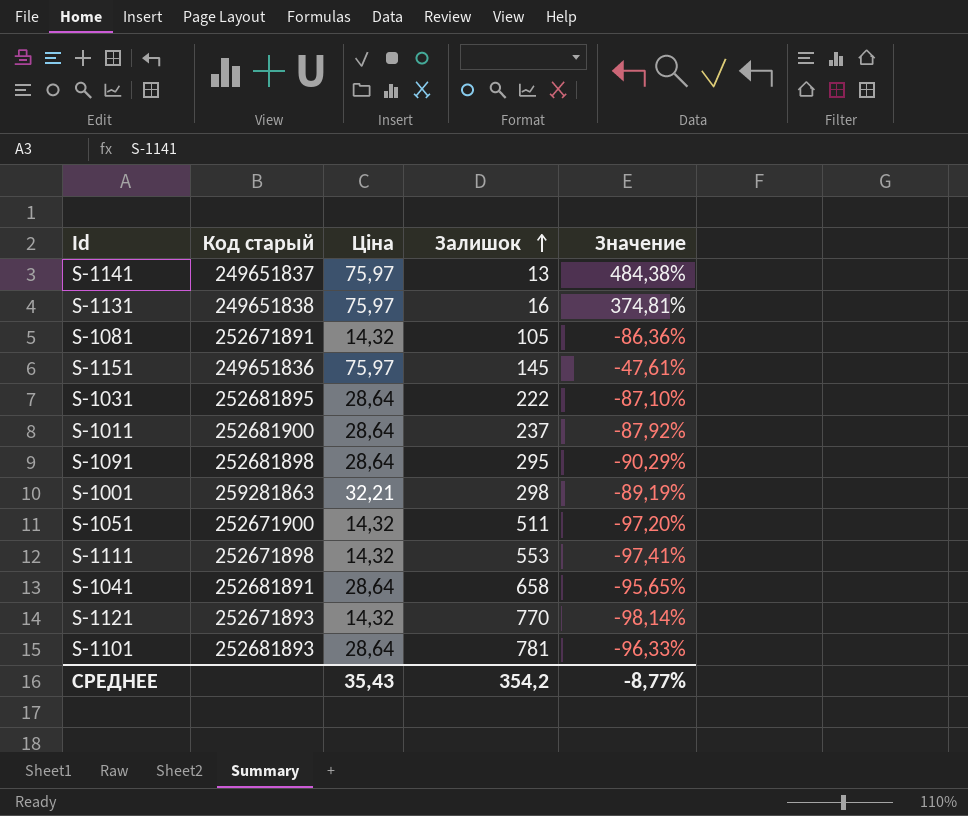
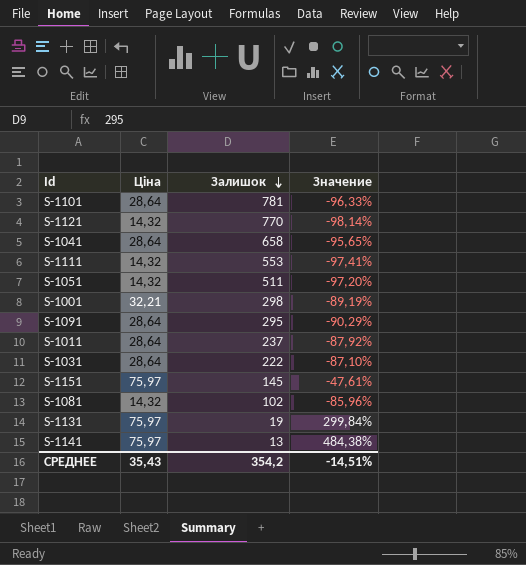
row order: Залишок ascending -> Залишок descending
column Код старый | position: 2 -> none
S-1081 | Залишок: 105 -> 102
S-1081 | Значение: -86,36% -> -85,96%
S-1131 | Залишок: 16 -> 19
S-1131 | Значение: 374,81% -> 299,84%
СРЕДНЕЕ | Значение: -8,77% -> -14,51%

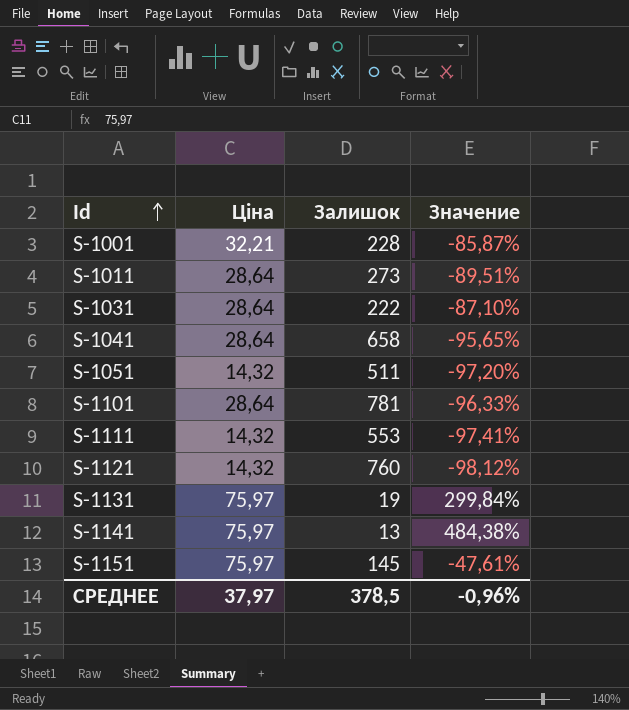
row order: Залишок descending -> Id ascending
row S-1091: 28,64 | 295 | -90,29% -> none
row S-1081: 14,32 | 102 | -85,96% -> none
S-1001 | Залишок: 298 -> 228
S-1001 | Значение: -89,19% -> -85,87%
S-1011 | Залишок: 237 -> 273
S-1011 | Значение: -87,92% -> -89,51%
S-1121 | Залишок: 770 -> 760
S-1121 | Значение: -98,14% -> -98,12%
СРЕДНЕЕ | Ціна: 35,43 -> 37,97
СРЕДНЕЕ | Залишок: 354,2 -> 378,5
СРЕДНЕЕ | Значение: -14,51% -> -0,96%

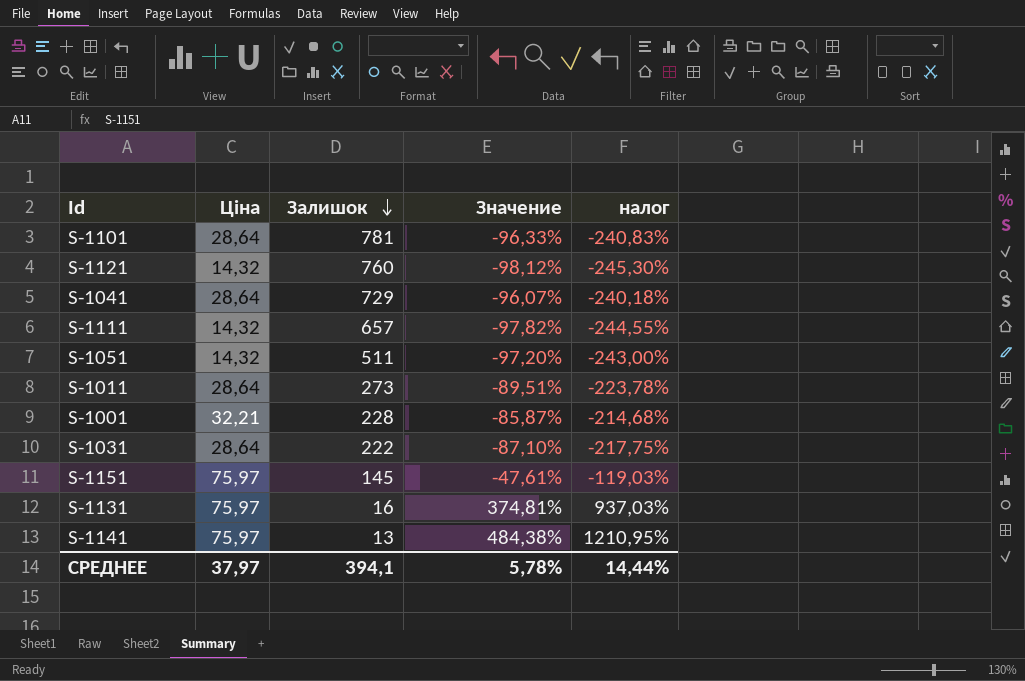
row order: Id ascending -> Залишок descending
column налог | formula: none -> [Значение] * 2,5
S-1041 | Залишок: 658 -> 729
S-1041 | Значение: -95,65% -> -96,07%
S-1111 | Залишок: 553 -> 657
S-1111 | Значение: -97,41% -> -97,82%
S-1131 | Залишок: 19 -> 16
S-1131 | Значение: 299,84% -> 374,81%
СРЕДНЕЕ | Залишок: 378,5 -> 394,1
СРЕДНЕЕ | Значение: -0,96% -> 5,78%

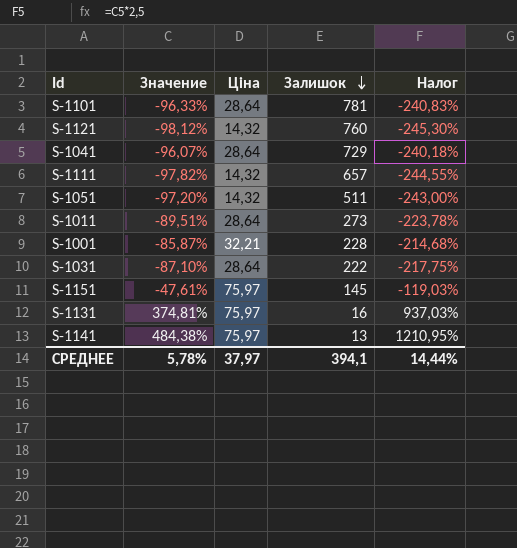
column Значение | position: 4 -> 2
column name: налог -> Налог

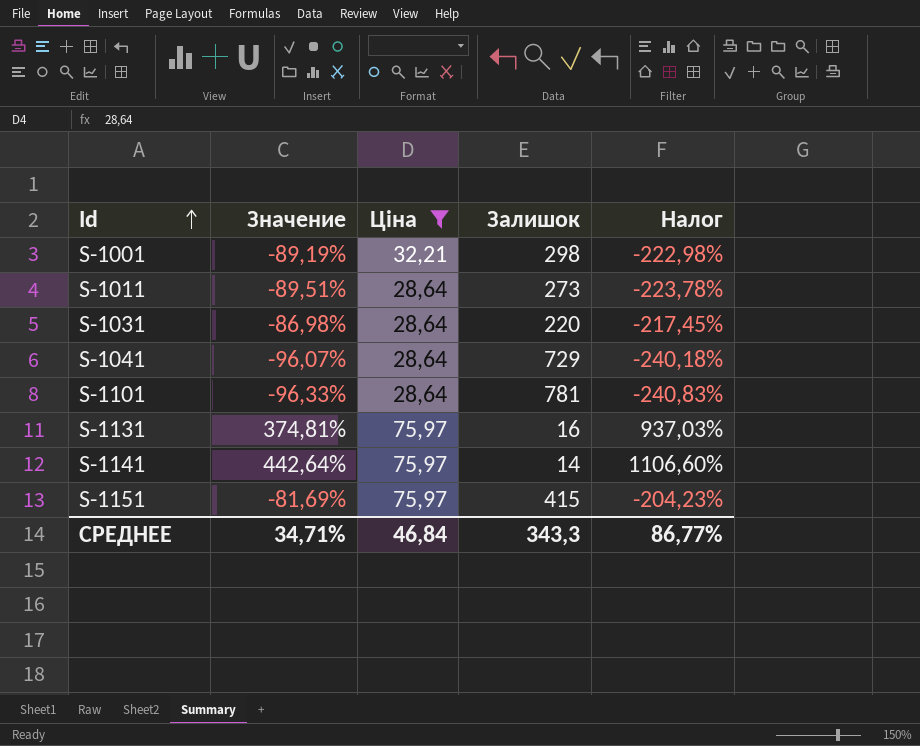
filter: none -> Ціна != 14,32
row order: Залишок descending -> Id ascending
S-1001 | Значение: -85,87% -> -89,19%
S-1001 | Залишок: 228 -> 298
S-1001 | Налог: -214,68% -> -222,98%
S-1031 | Значение: -87,10% -> -86,98%
S-1031 | Залишок: 222 -> 220
S-1031 | Налог: -217,75% -> -217,45%
S-1141 | Значение: 484,38% -> 442,64%
S-1141 | Залишок: 13 -> 14
S-1141 | Налог: 1210,95% -> 1106,60%
S-1151 | Значение: -47,61% -> -81,69%
S-1151 | Залишок: 145 -> 415
S-1151 | Налог: -119,03% -> -204,23%
СРЕДНЕЕ | Значение: 5,78% -> 34,71%
СРЕДНЕЕ | Ціна: 37,97 -> 46,84
СРЕДНЕЕ | Залишок: 394,1 -> 343,3
СРЕДНЕЕ | Налог: 14,44% -> 86,77%

